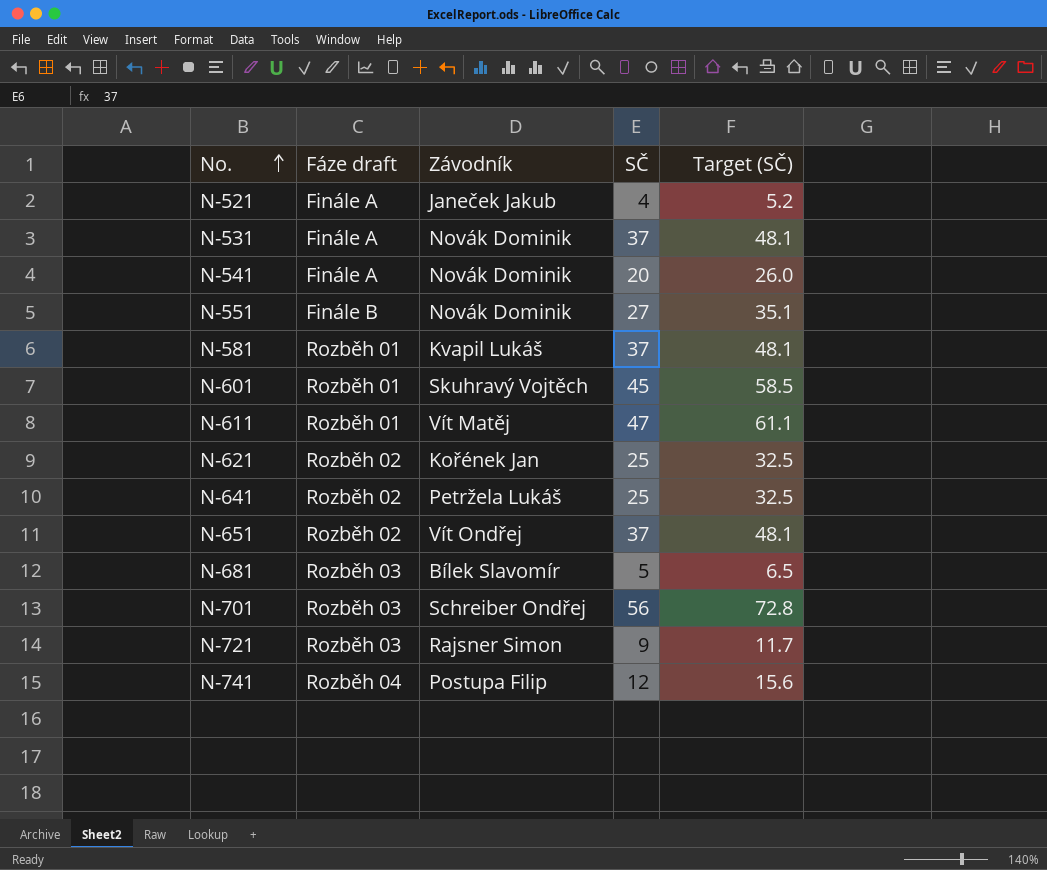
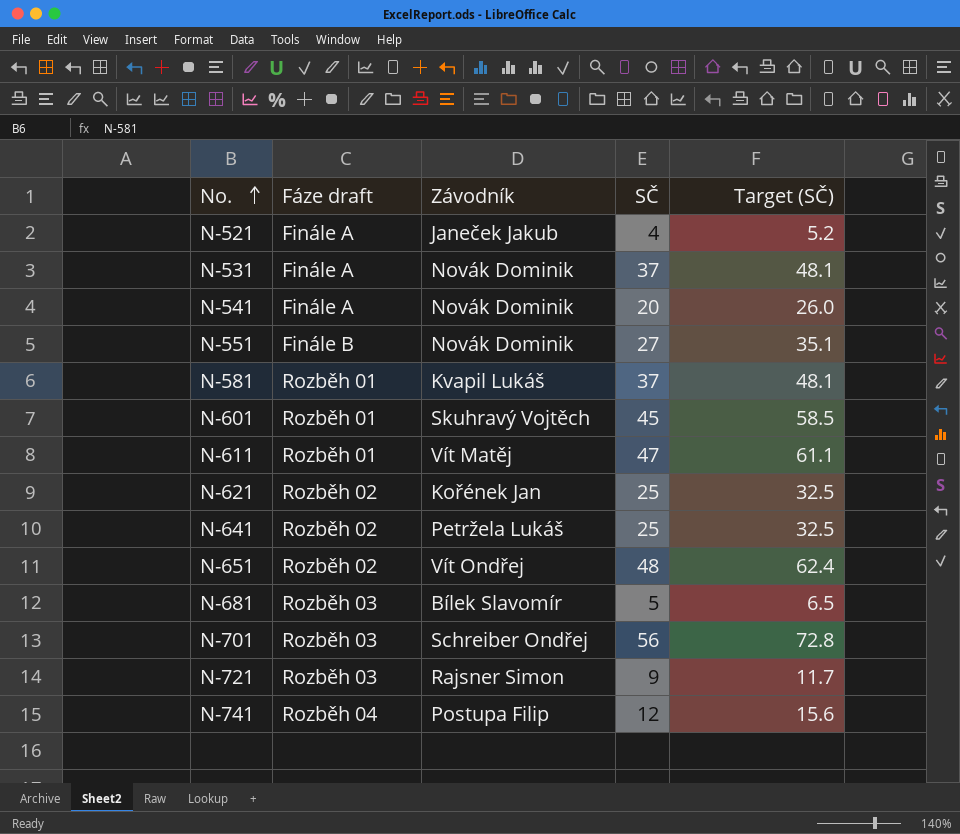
N-651 | SČ: 37 -> 48
N-651 | Target (SČ): 48.1 -> 62.4

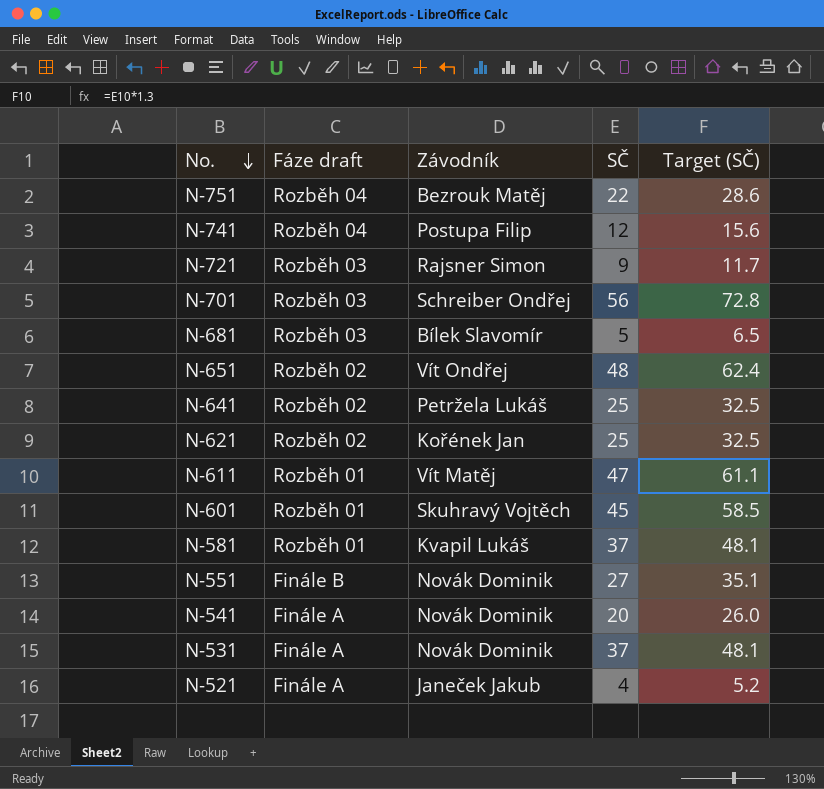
row order: No. ascending -> No. descending
row N-751: none -> Rozběh 04 | Bezrouk Matěj | 22 | 28.6

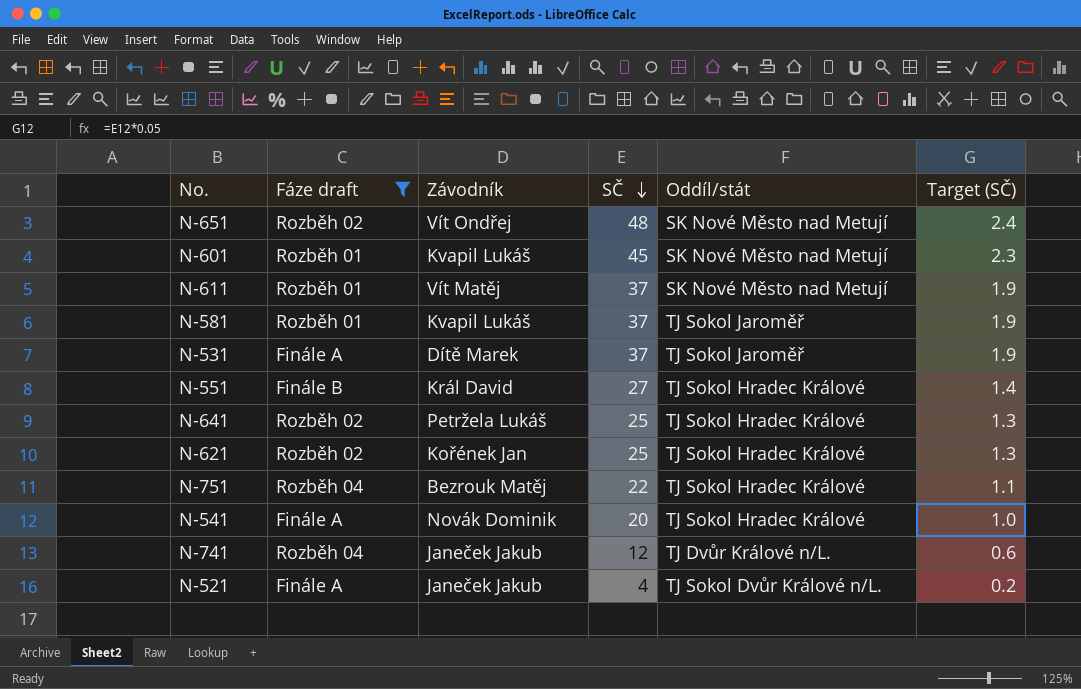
filter: none -> Fáze draft != Rozběh 03
row order: No. descending -> SČ descending
column Oddíl/stát | position: none -> 5
column Target (SČ) | formula: [SČ] * 1.3 -> [SČ] * 0.05
N-601 | Závodník: Skuhravý Vojtěch -> Kvapil Lukáš
N-611 | SČ: 47 -> 37
N-531 | Závodník: Novák Dominik -> Dítě Marek
N-551 | Závodník: Novák Dominik -> Král David
N-741 | Závodník: Postupa Filip -> Janeček Jakub

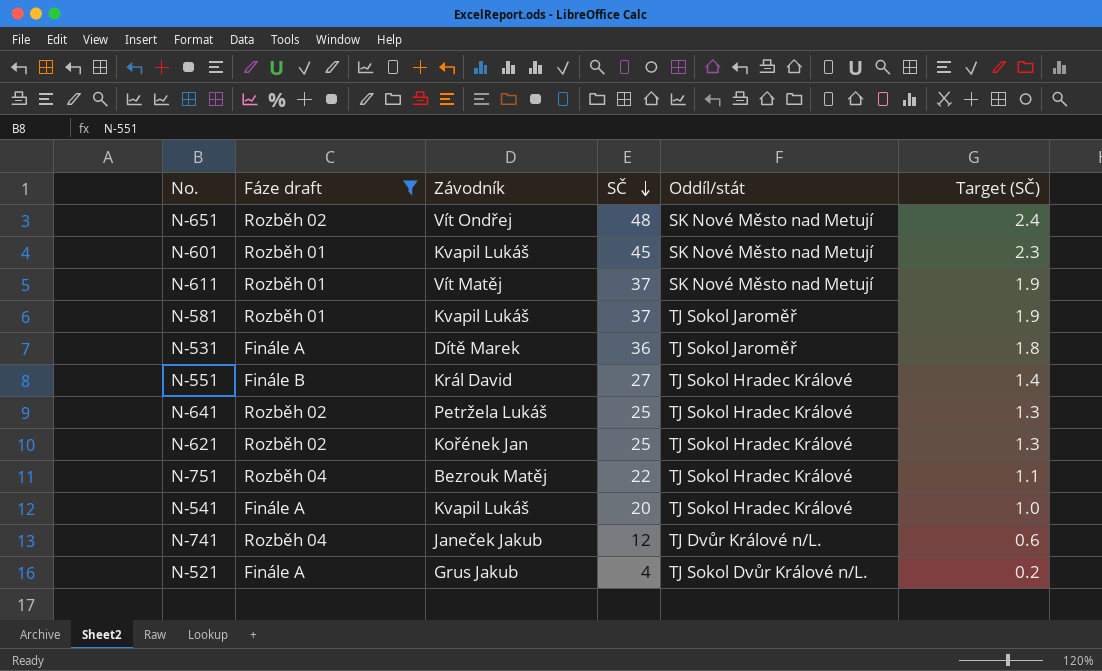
N-531 | SČ: 37 -> 36
N-531 | Target (SČ): 1.9 -> 1.8
N-541 | Závodník: Novák Dominik -> Kvapil Lukáš
N-521 | Závodník: Janeček Jakub -> Grus Jakub

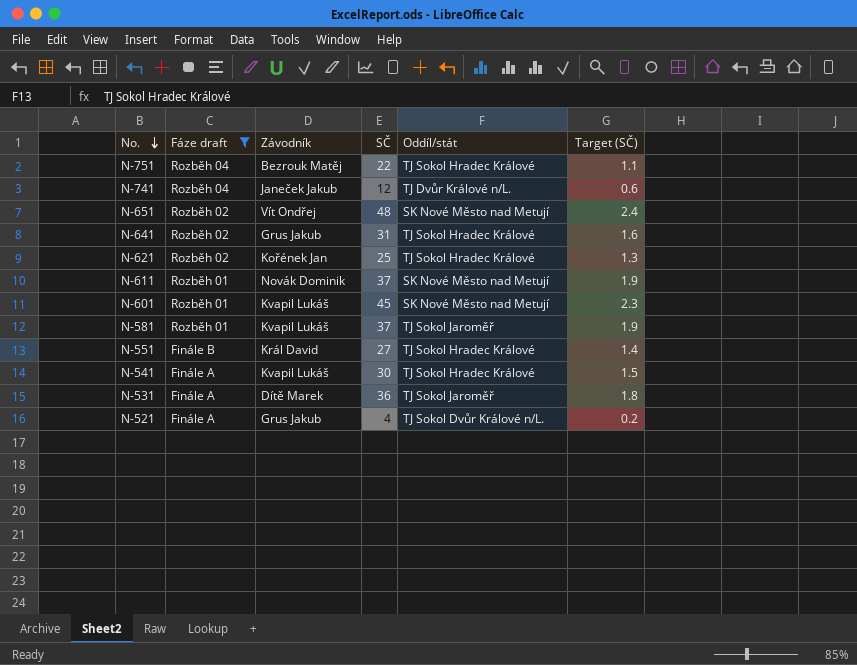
row order: SČ descending -> No. descending
N-641 | Závodník: Petržela Lukáš -> Grus Jakub
N-641 | SČ: 25 -> 31
N-641 | Target (SČ): 1.3 -> 1.6
N-611 | Závodník: Vít Matěj -> Novák Dominik
N-541 | SČ: 20 -> 30
N-541 | Target (SČ): 1.0 -> 1.5

